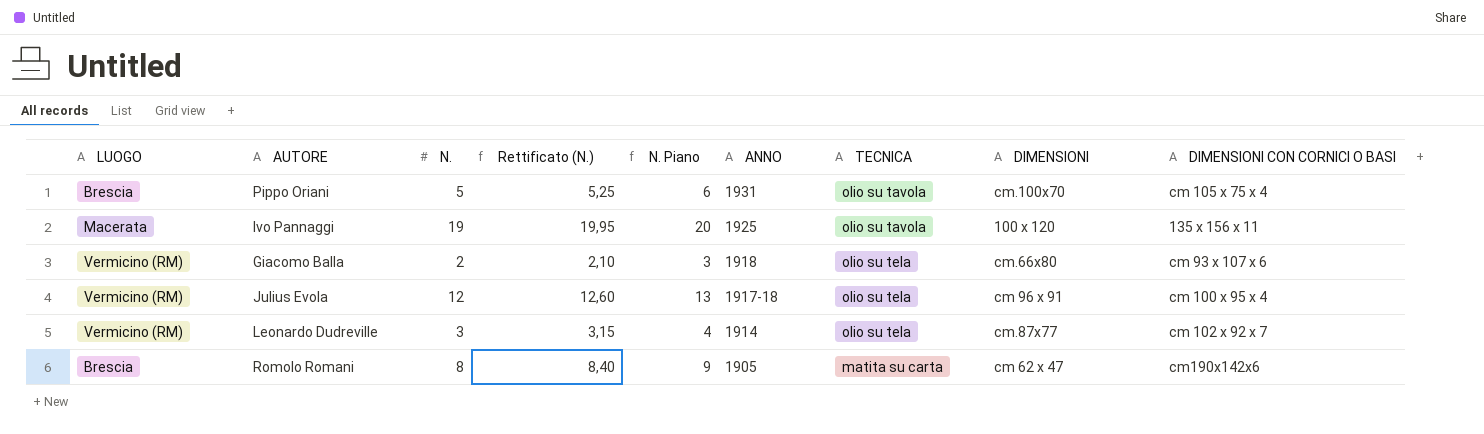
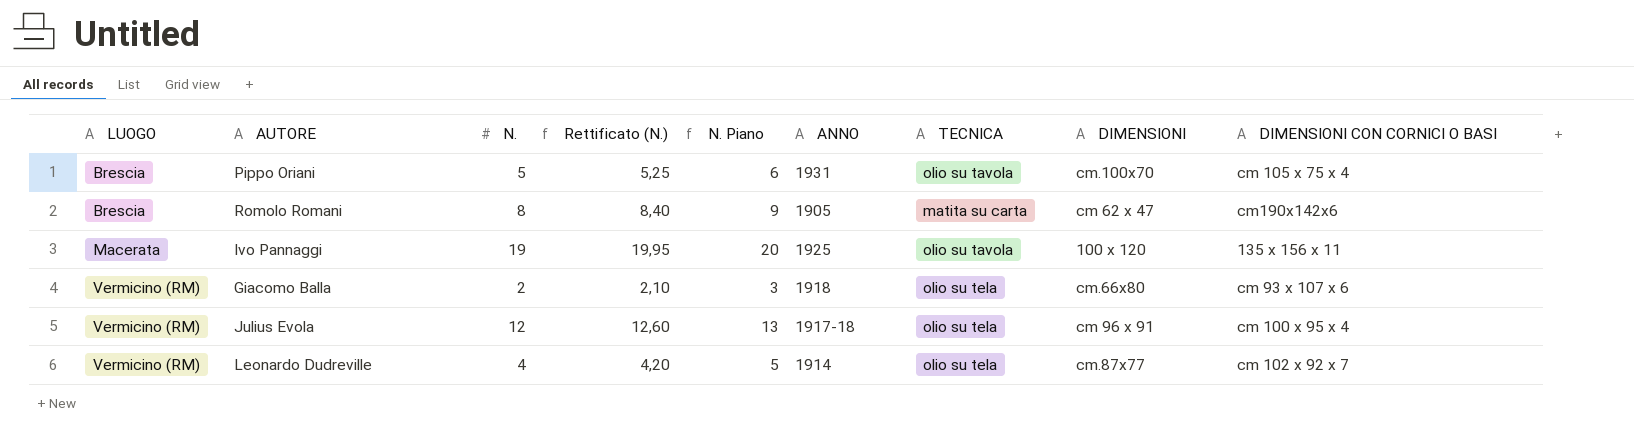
row order: ANNO descending -> LUOGO ascending
Leonardo Dudreville | N.: 3 -> 4
Leonardo Dudreville | Rettificato (N.): 3,15 -> 4,20
Leonardo Dudreville | N. Piano: 4 -> 5

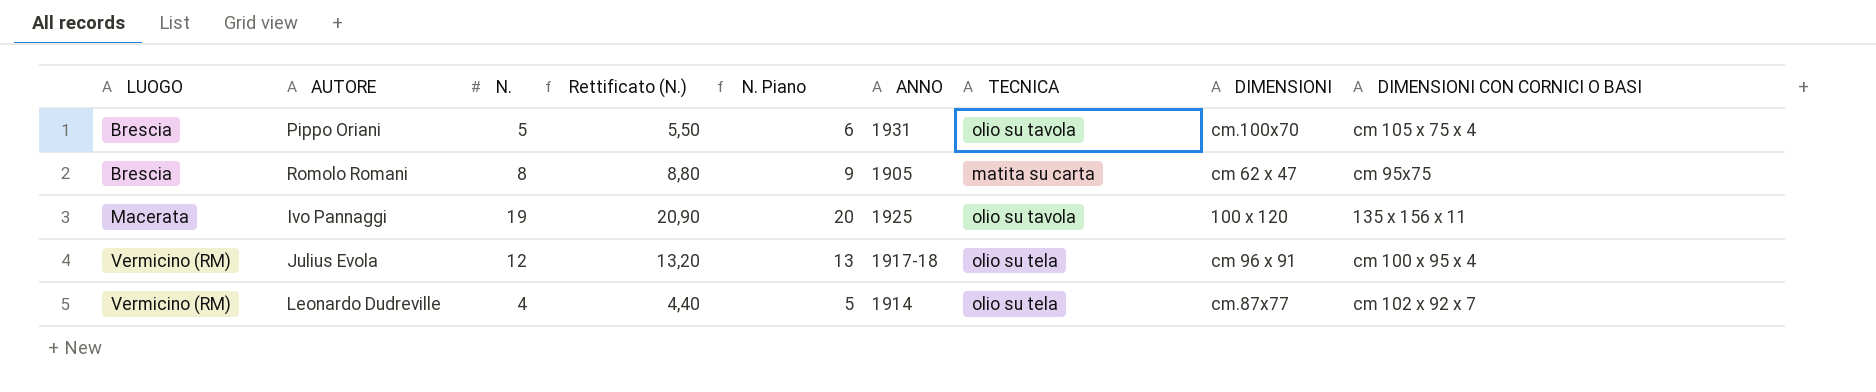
column Rettificato (N.) | formula: [N.] * 1,05 -> [N.] * 1,1
row Giacomo Balla: Vermicino (RM) | 2 | 2,10 | 3 | 1918 | olio su tela | cm.66x80 | cm 93 x 107 x 6 -> none
Romolo Romani | DIMENSIONI CON CORNICI O BASI: cm190x142x6 -> cm 95x75

